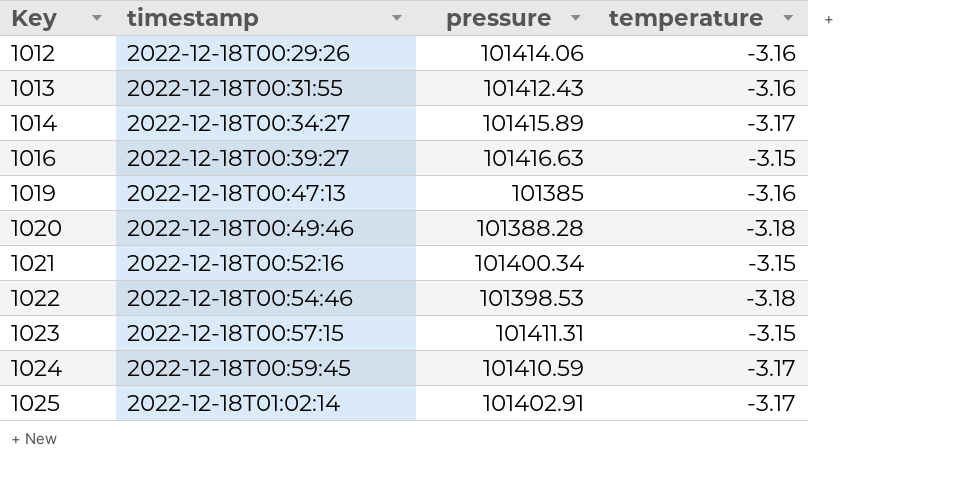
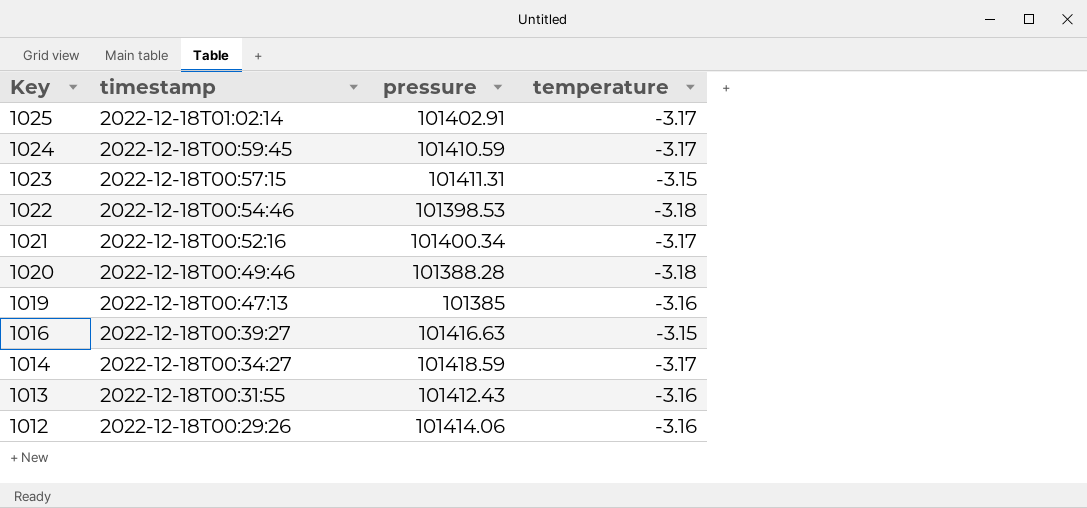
row order: Key ascending -> Key descending
1021 | temperature: -3.15 -> -3.17
1014 | pressure: 101415.89 -> 101418.59

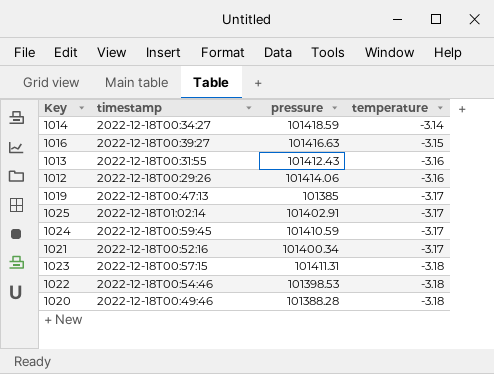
row order: Key descending -> temperature descending
1014 | temperature: -3.17 -> -3.14
1019 | temperature: -3.16 -> -3.17
1023 | temperature: -3.15 -> -3.18

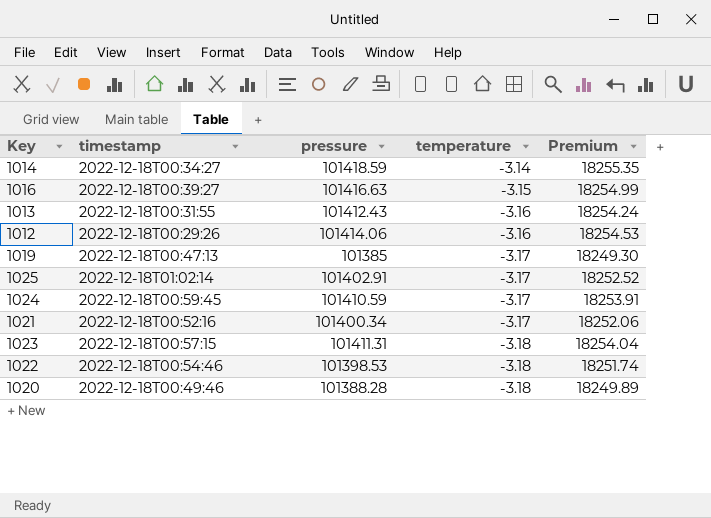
column Premium | formula: none -> [pressure] * 0.18

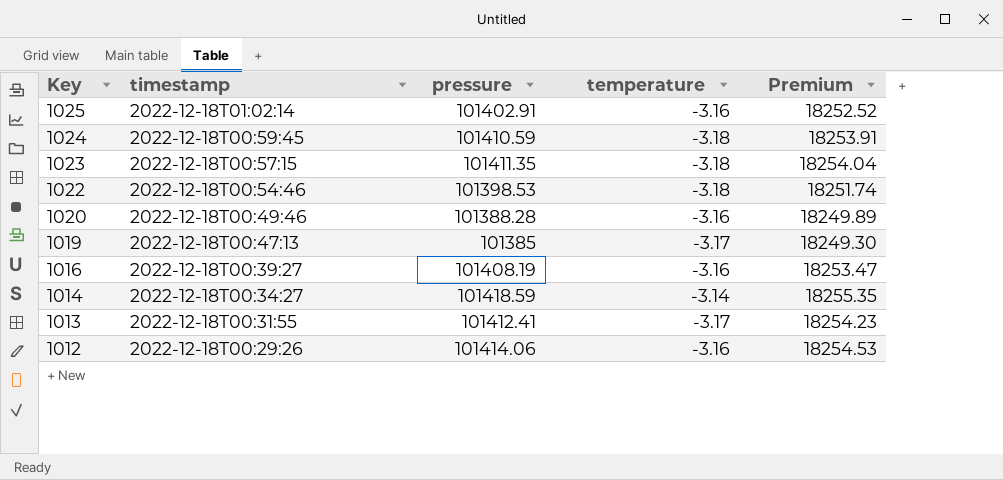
row order: temperature descending -> Key descending
row 1021: 2022-12-18T00:52:16 | 101400.34 | -3.17 | 18252.06 -> none
1025 | temperature: -3.17 -> -3.16
1024 | temperature: -3.17 -> -3.18
1023 | pressure: 101411.31 -> 101411.35
1020 | temperature: -3.18 -> -3.16
1016 | pressure: 101416.63 -> 101408.19
1016 | temperature: -3.15 -> -3.16
1016 | Premium: 18254.99 -> 18253.47
1013 | pressure: 101412.43 -> 101412.41
1013 | temperature: -3.16 -> -3.17
1013 | Premium: 18254.24 -> 18254.23

